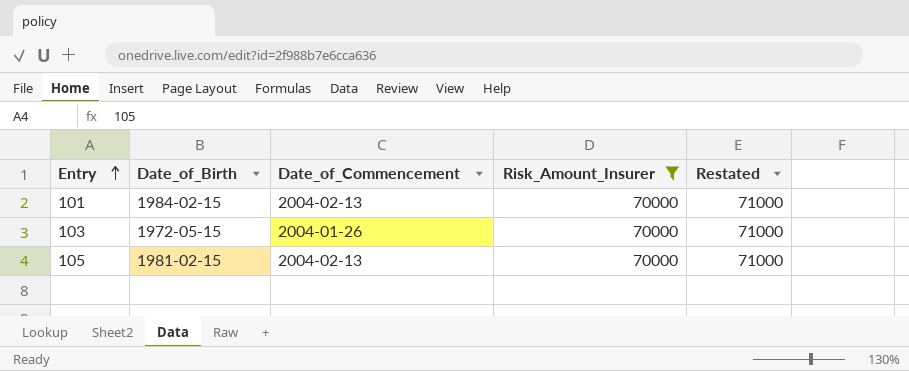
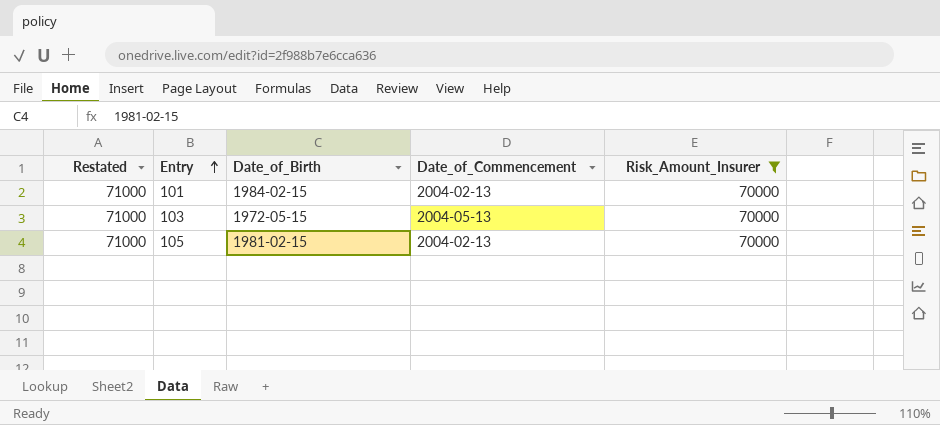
column Restated | position: 5 -> 1
103 | Date_of_Commencement: 2004-01-26 -> 2004-05-13

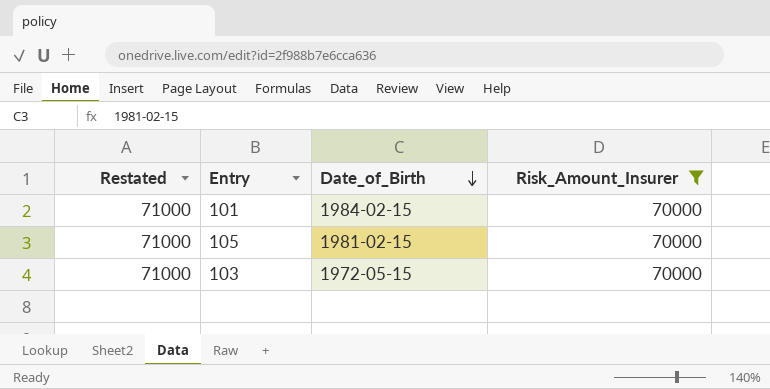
row order: Entry ascending -> Date_of_Birth descending
column Date_of_Commencement | position: 4 -> none

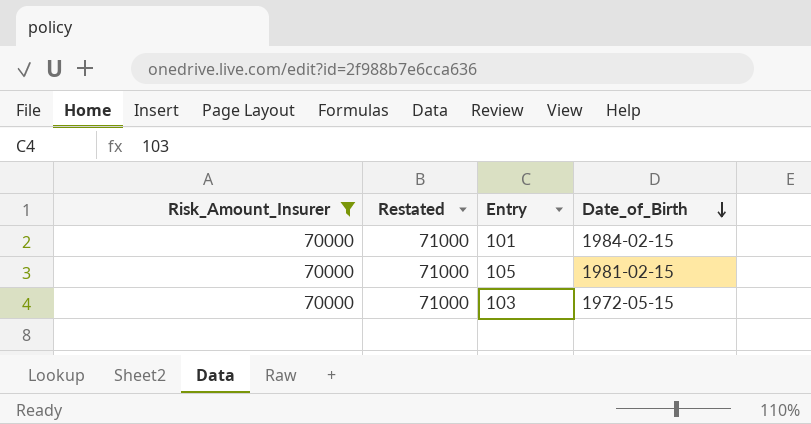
column Risk_Amount_Insurer | position: 4 -> 1

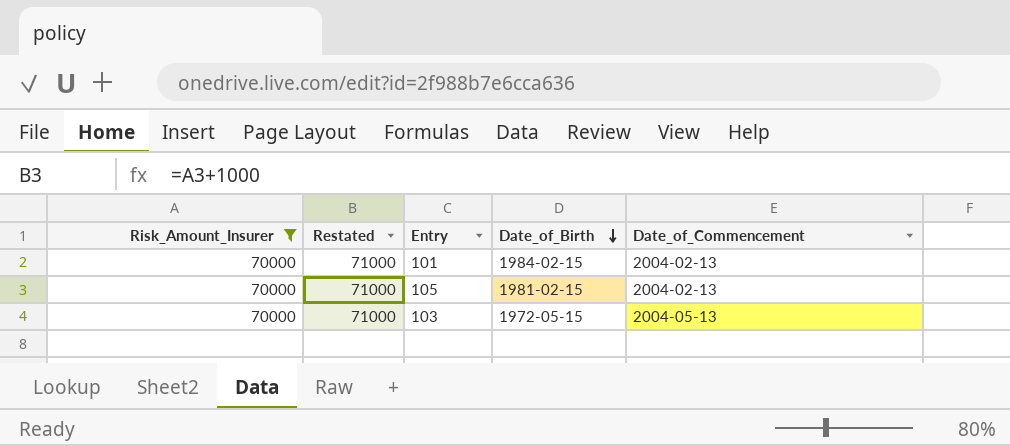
column Date_of_Commencement | position: none -> 5

